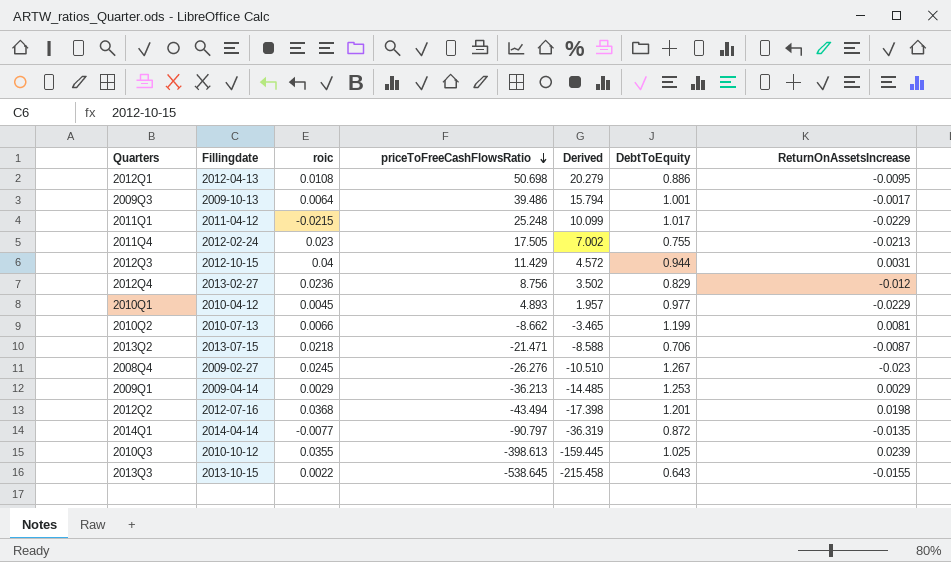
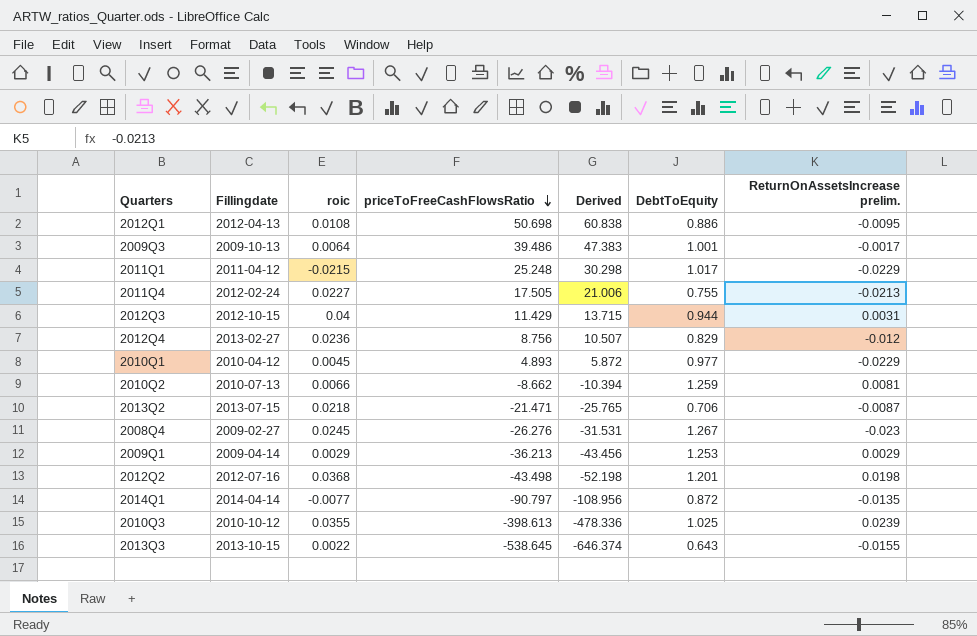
column Derived | formula: [priceToFreeCashFlowsRatio] * 0.4 -> [priceToFreeCashFlowsRatio] * 1.2
column name: ReturnOnAssetsIncrease -> ReturnOnAssetsIncrease prelim.
2011Q4 | roic: 0.023 -> 0.0227
2010Q2 | DebtToEquity: 1.199 -> 1.259
2012Q2 | priceToFreeCashFlowsRatio: -43.494 -> -43.498

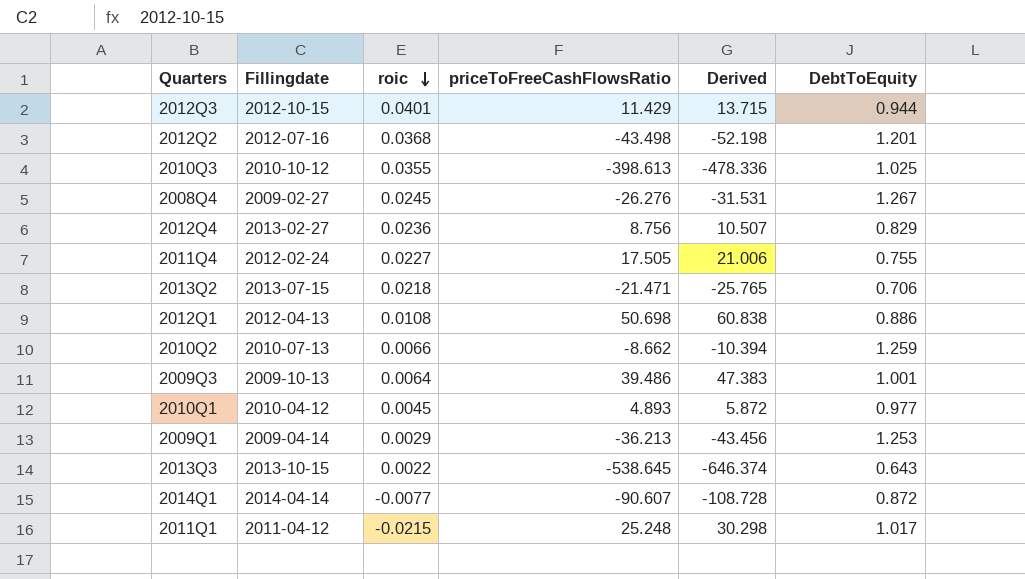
row order: priceToFreeCashFlowsRatio descending -> roic descending
column ReturnOnAssetsIncrease prelim. | position: 7 -> none
2012Q3 | roic: 0.04 -> 0.0401
2014Q1 | priceToFreeCashFlowsRatio: -90.797 -> -90.607
2014Q1 | Derived: -108.956 -> -108.728

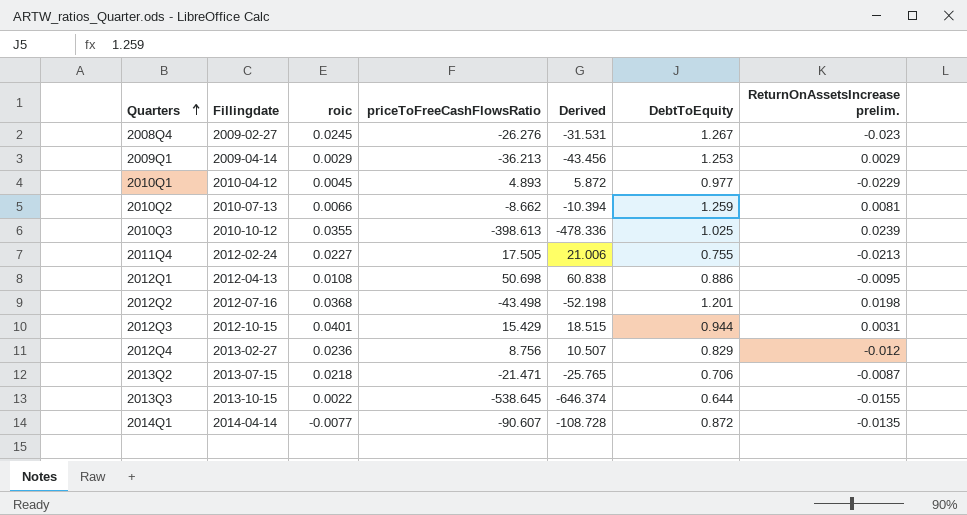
row order: roic descending -> Quarters ascending
column ReturnOnAssetsIncrease prelim. | position: none -> 7
row 2009Q3: 2009-10-13 | 0.0064 | 39.486 | 47.383 | 1.001 -> none
row 2011Q1: 2011-04-12 | -0.0215 | 25.248 | 30.298 | 1.017 -> none
2012Q3 | priceToFreeCashFlowsRatio: 11.429 -> 15.429
2012Q3 | Derived: 13.715 -> 18.515
2013Q3 | DebtToEquity: 0.643 -> 0.644

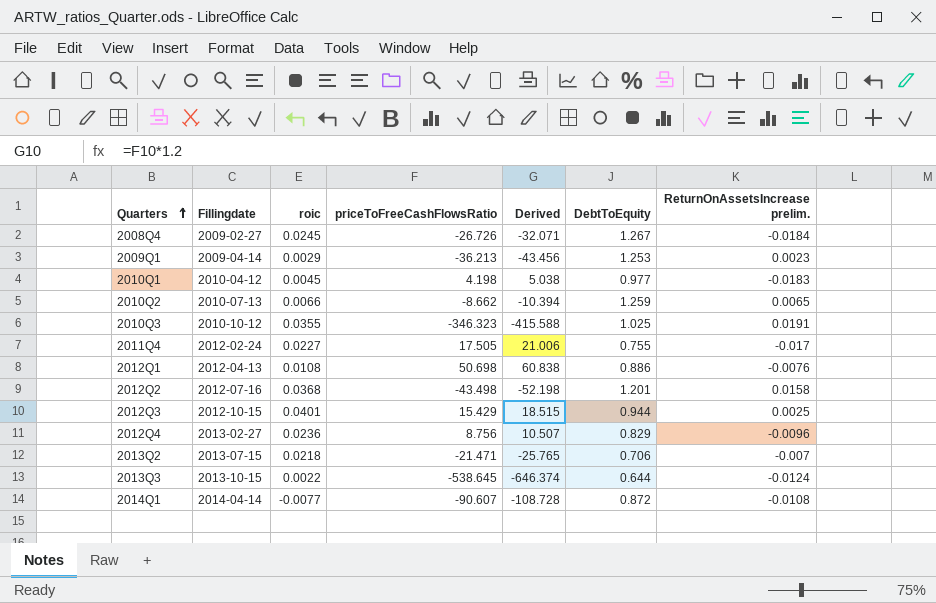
2008Q4 | priceToFreeCashFlowsRatio: -26.276 -> -26.726
2008Q4 | Derived: -31.531 -> -32.071
2008Q4 | ReturnOnAssetsIncrease prelim.: -0.023 -> -0.0184
2009Q1 | ReturnOnAssetsIncrease prelim.: 0.0029 -> 0.0023
2010Q1 | priceToFreeCashFlowsRatio: 4.893 -> 4.198
2010Q1 | Derived: 5.872 -> 5.038
2010Q1 | ReturnOnAssetsIncrease prelim.: -0.0229 -> -0.0183
2010Q2 | ReturnOnAssetsIncrease prelim.: 0.0081 -> 0.0065
2010Q3 | priceToFreeCashFlowsRatio: -398.613 -> -346.323
2010Q3 | Derived: -478.336 -> -415.588
2010Q3 | ReturnOnAssetsIncrease prelim.: 0.0239 -> 0.0191
2011Q4 | ReturnOnAssetsIncrease prelim.: -0.0213 -> -0.017
2012Q1 | ReturnOnAssetsIncrease prelim.: -0.0095 -> -0.0076
2012Q2 | ReturnOnAssetsIncrease prelim.: 0.0198 -> 0.0158
2012Q3 | ReturnOnAssetsIncrease prelim.: 0.0031 -> 0.0025
2012Q4 | ReturnOnAssetsIncrease prelim.: -0.012 -> -0.0096
2013Q2 | ReturnOnAssetsIncrease prelim.: -0.0087 -> -0.007
2013Q3 | ReturnOnAssetsIncrease prelim.: -0.0155 -> -0.0124
2014Q1 | ReturnOnAssetsIncrease prelim.: -0.0135 -> -0.0108

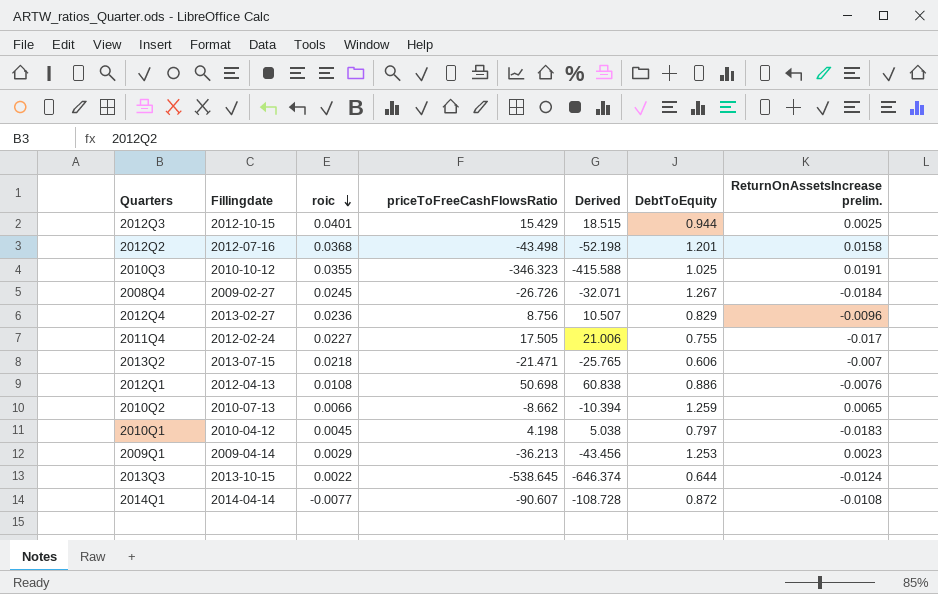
row order: Quarters ascending -> roic descending
2013Q2 | DebtToEquity: 0.706 -> 0.606
2010Q1 | DebtToEquity: 0.977 -> 0.797

